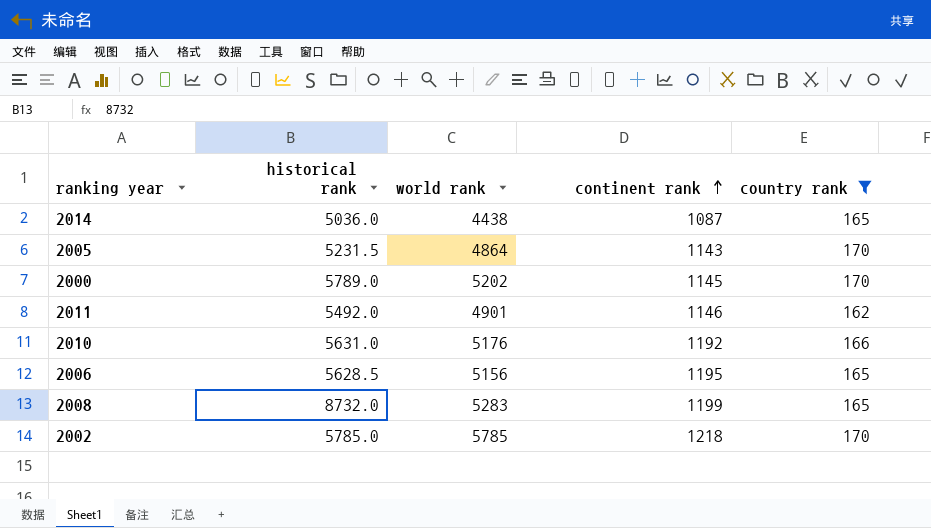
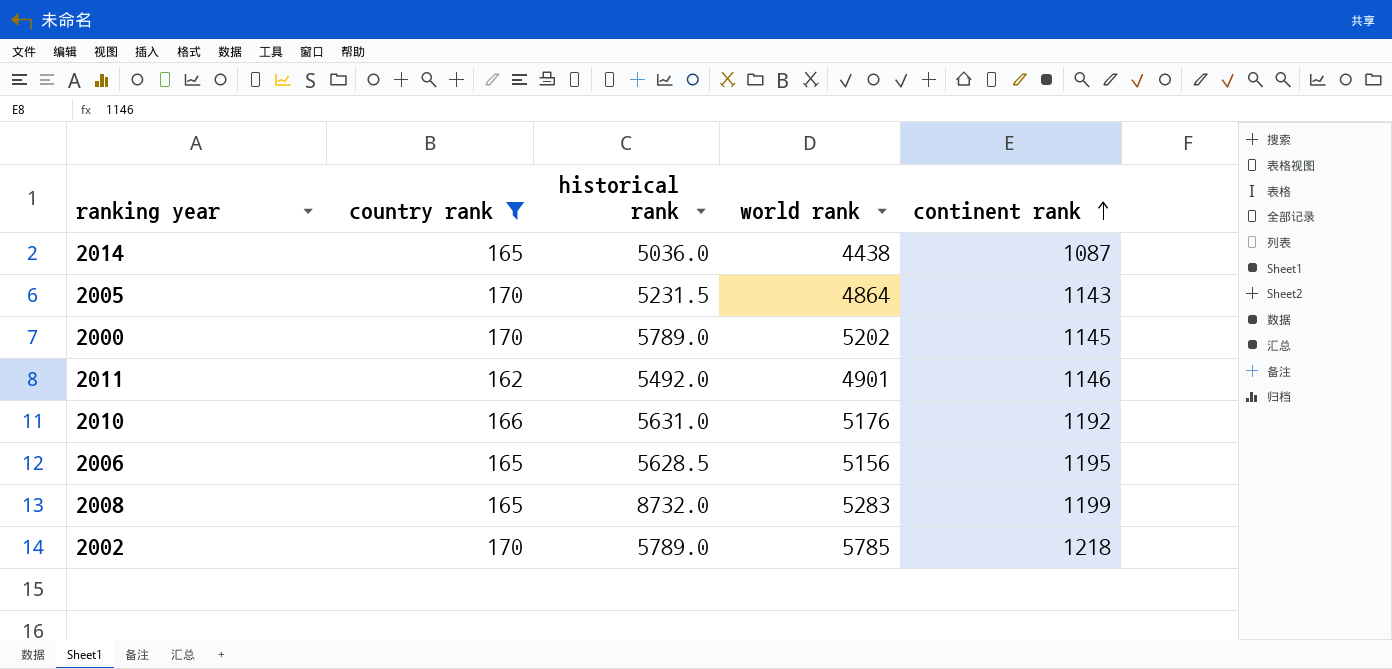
column country rank | position: 5 -> 2
2002 | historical rank: 5785.0 -> 5789.0

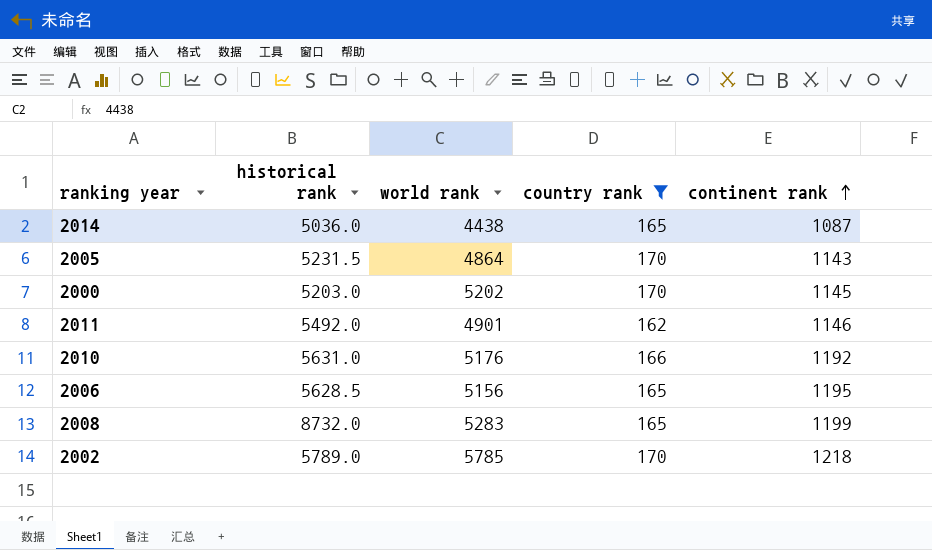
column country rank | position: 2 -> 4
2000 | historical rank: 5789.0 -> 5203.0

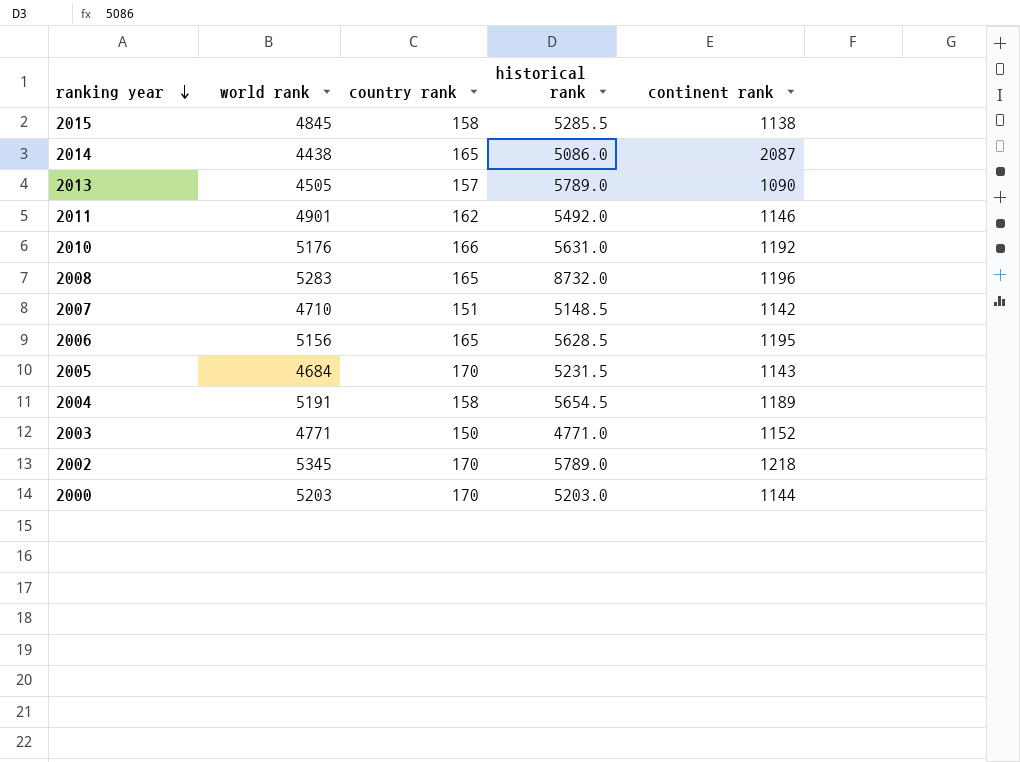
filter: country rank >= 162 -> none
row order: continent rank ascending -> ranking year descending
column historical rank | position: 2 -> 4
2014 | historical rank: 5036.0 -> 5086.0
2014 | continent rank: 1087 -> 2087
2008 | continent rank: 1199 -> 1196
2005 | world rank: 4864 -> 4684
2002 | world rank: 5785 -> 5345
2000 | world rank: 5202 -> 5203
2000 | continent rank: 1145 -> 1144

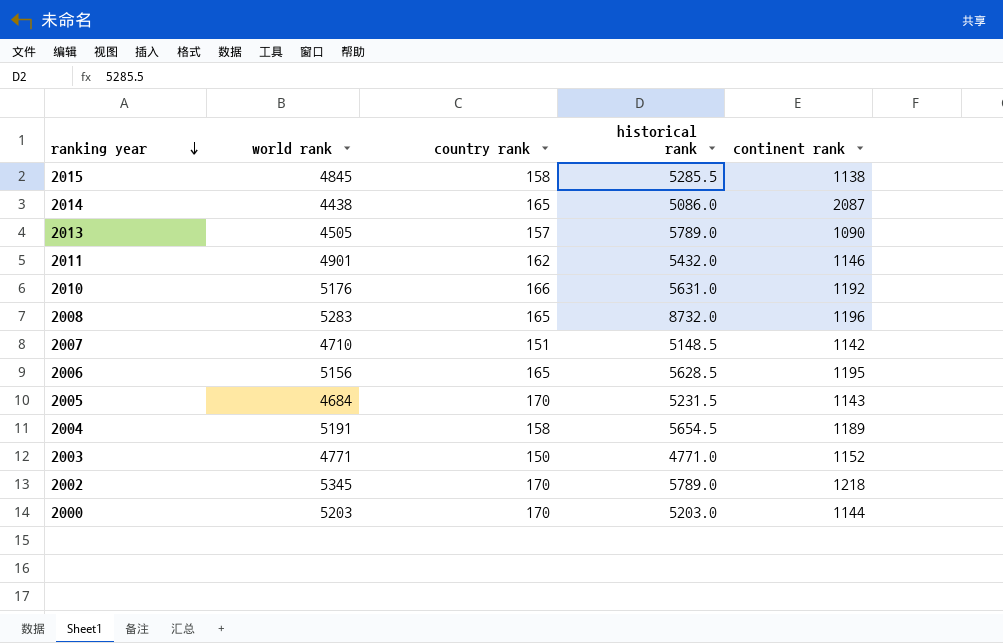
2011 | historical rank: 5492.0 -> 5432.0

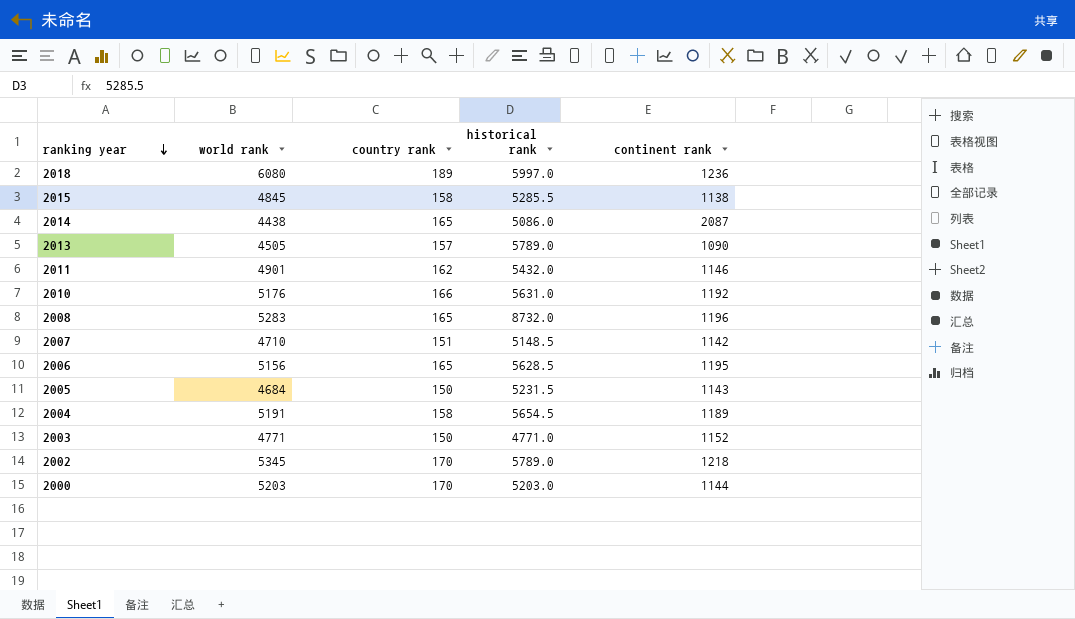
row 2018: none -> 6080 | 189 | 5997.0 | 1236
2005 | country rank: 170 -> 150

